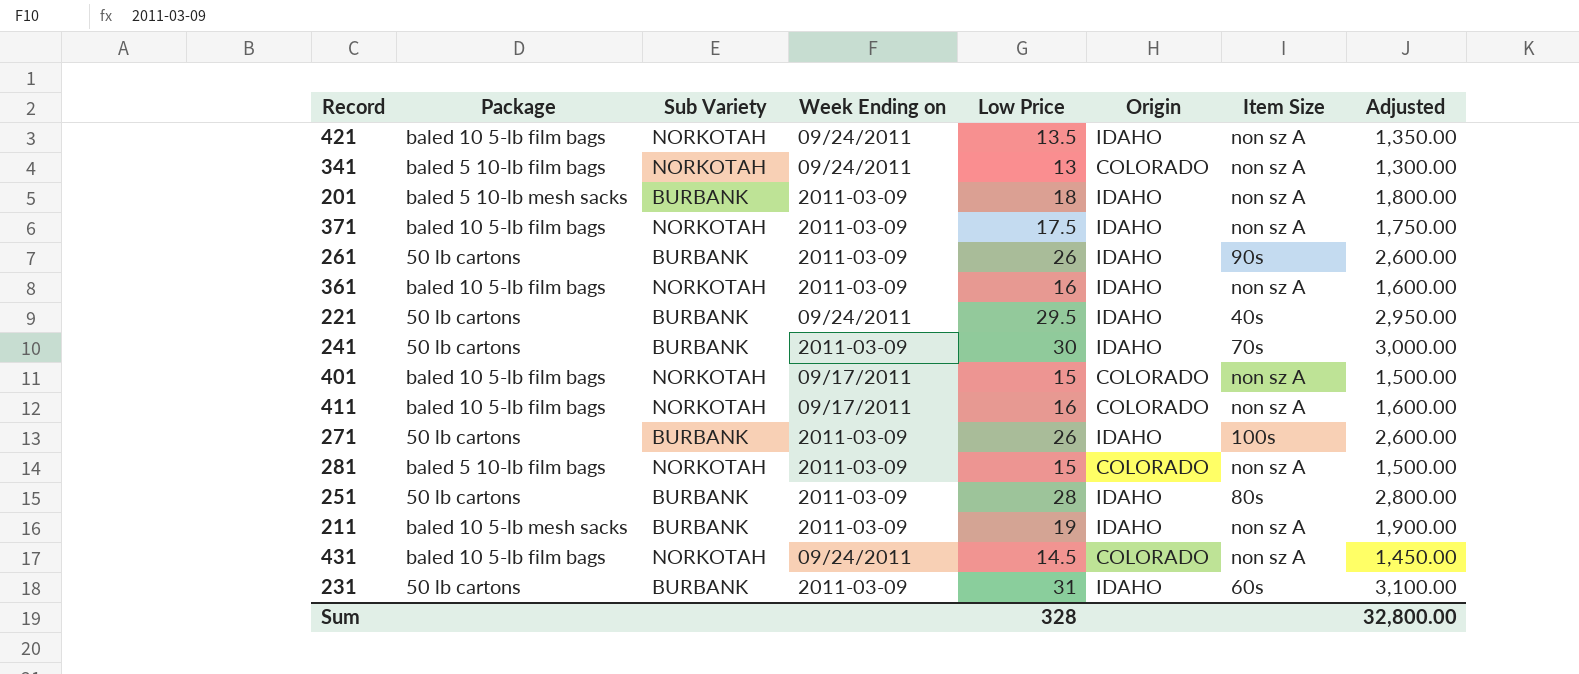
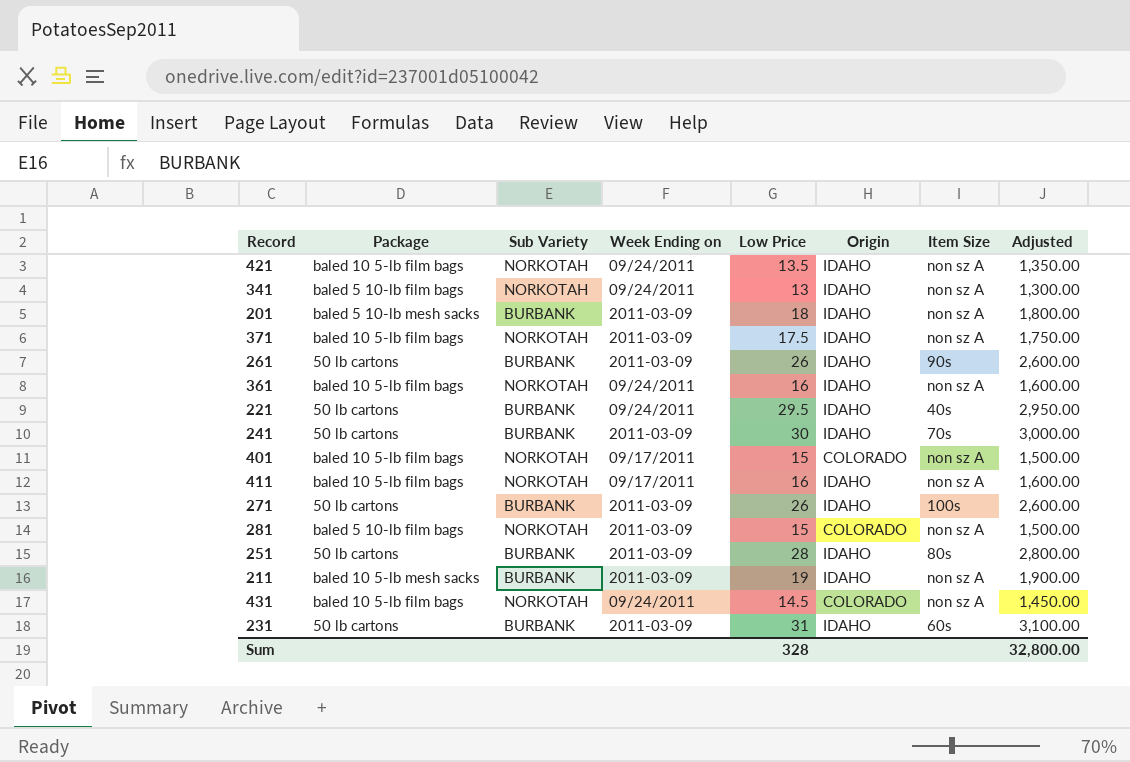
341 | Origin: COLORADO -> IDAHO
361 | Week Ending on: 2011-03-09 -> 09/24/2011
411 | Origin: COLORADO -> IDAHO

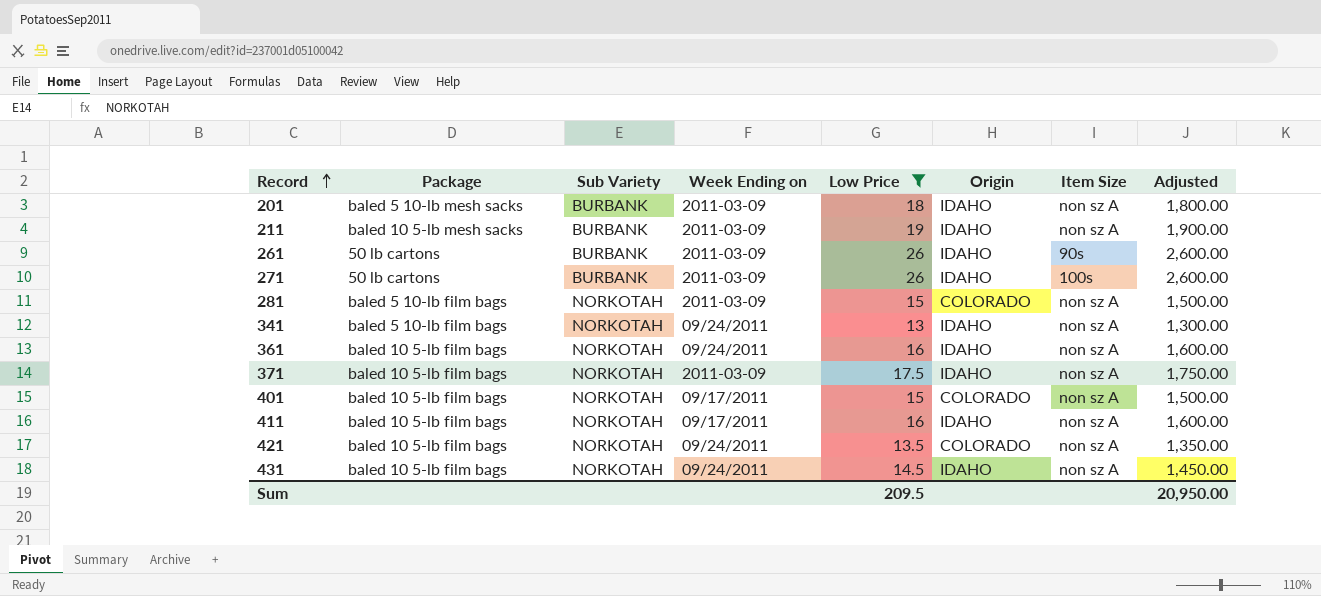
filter: none -> Low Price <= 26
row order: none -> Record ascending
421 | Origin: IDAHO -> COLORADO
431 | Origin: COLORADO -> IDAHO
Sum | Low Price: 328 -> 209.5
Sum | Adjusted: 32,800.00 -> 20,950.00

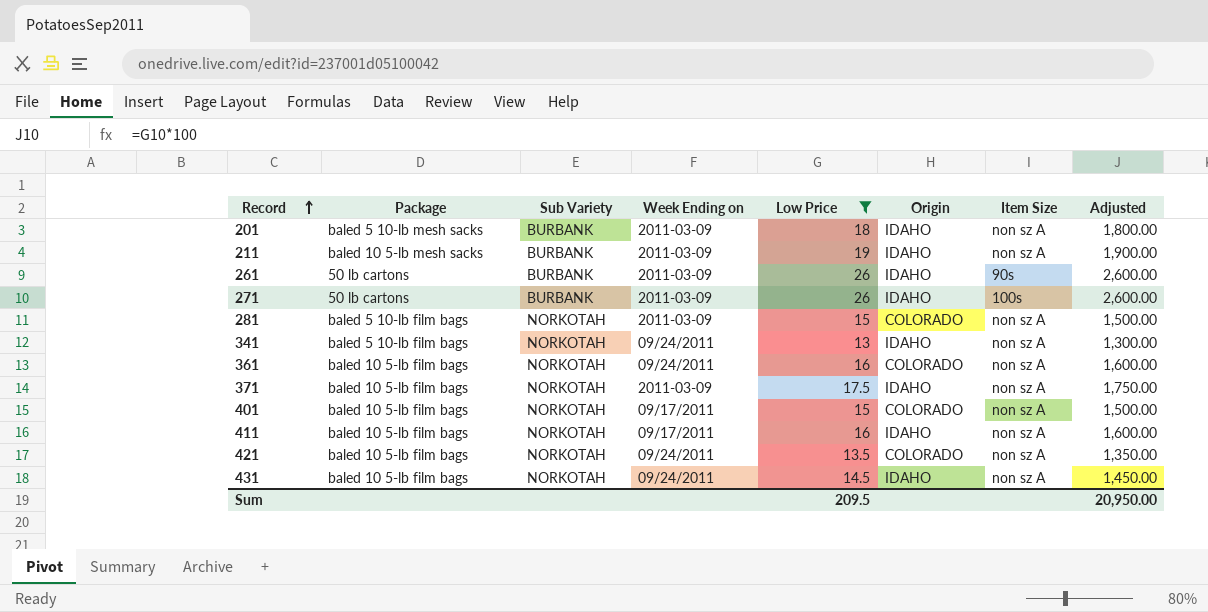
361 | Origin: IDAHO -> COLORADO

